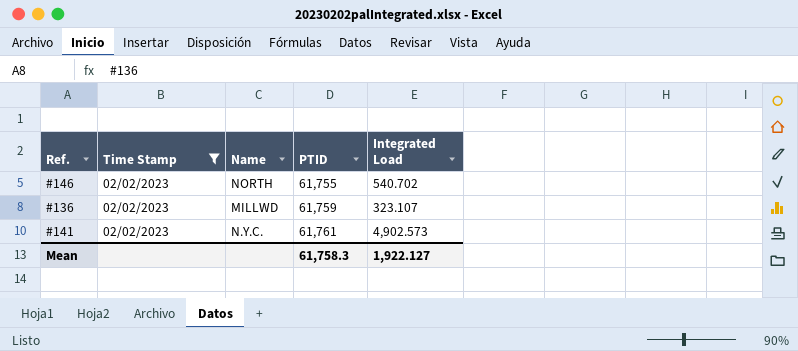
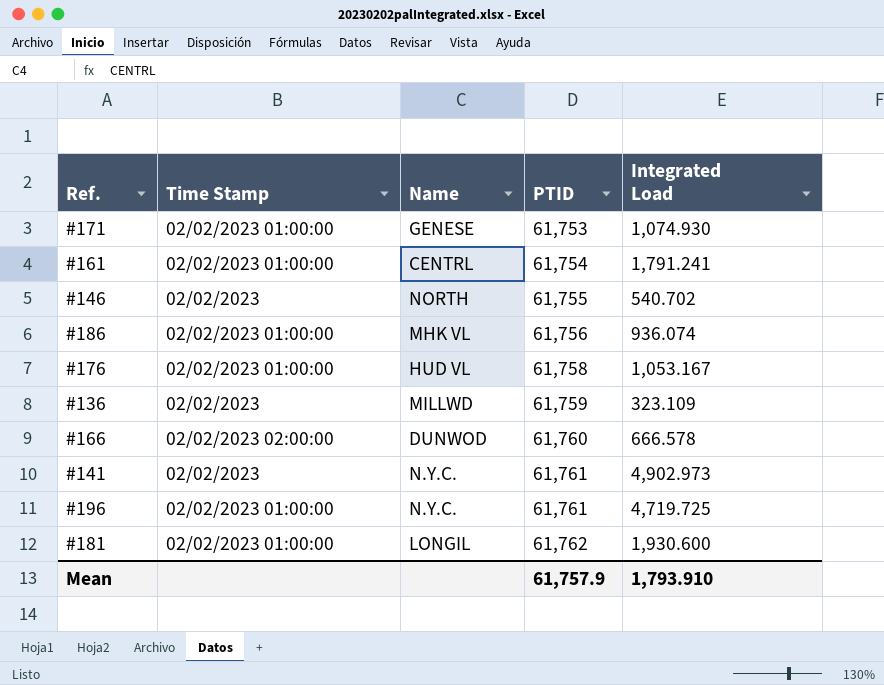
filter: Time Stamp = 02/02/2023 -> none
#136 | Integrated Load: 323.107 -> 323.109
#141 | Integrated Load: 4,902.573 -> 4,902.973
Mean | PTID: 61,758.3 -> 61,757.9
Mean | Integrated Load: 1,922.127 -> 1,793.910

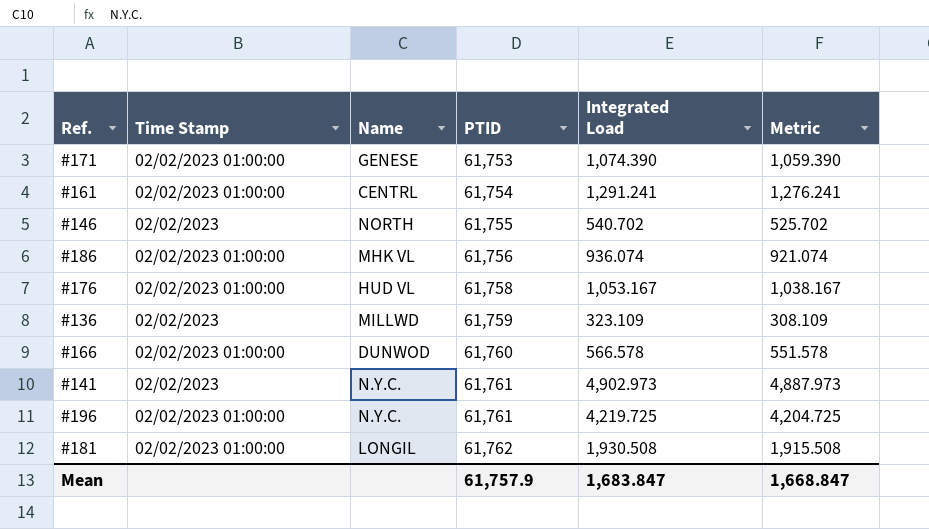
column Metric | formula: none -> [Integrated Load] - 15
#171 | Integrated Load: 1,074.930 -> 1,074.390
#161 | Integrated Load: 1,791.241 -> 1,291.241
#166 | Time Stamp: 02/02/2023 02:00:00 -> 02/02/2023 01:00:00
#166 | Integrated Load: 666.578 -> 566.578
#196 | Integrated Load: 4,719.725 -> 4,219.725
#181 | Integrated Load: 1,930.600 -> 1,930.508
Mean | Integrated Load: 1,793.910 -> 1,683.847

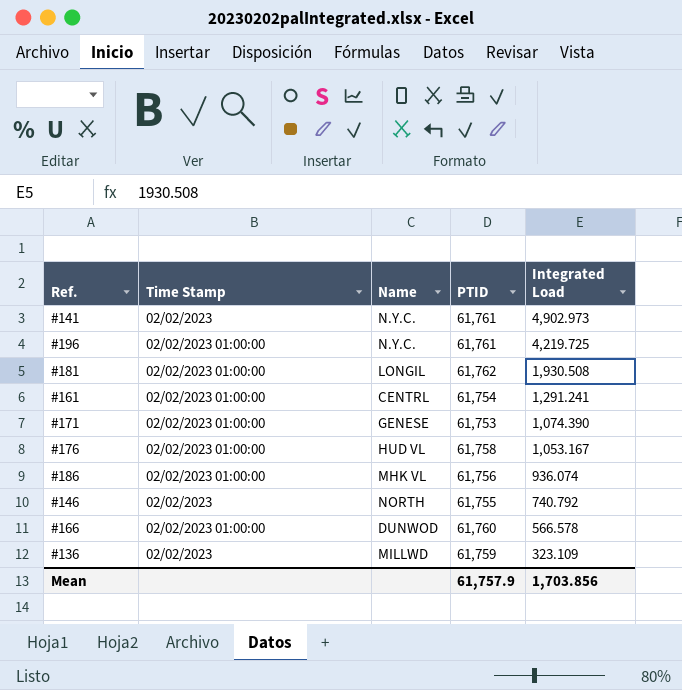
row order: PTID ascending -> Integrated Load descending
column Metric | formula: [Integrated Load] - 15 -> none
#146 | Integrated Load: 540.702 -> 740.792
Mean | Integrated Load: 1,683.847 -> 1,703.856

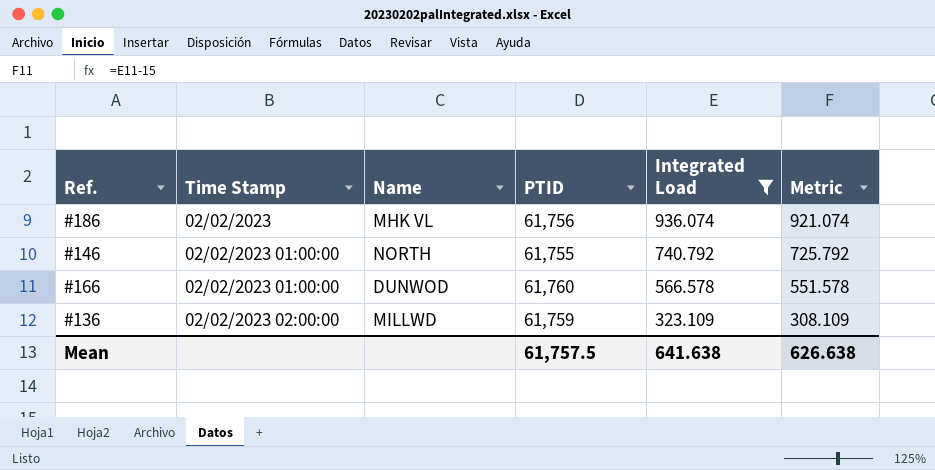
filter: none -> Integrated Load <= 936.074
column Metric | formula: none -> [Integrated Load] - 15
#186 | Time Stamp: 02/02/2023 01:00:00 -> 02/02/2023
#146 | Time Stamp: 02/02/2023 -> 02/02/2023 01:00:00
#136 | Time Stamp: 02/02/2023 -> 02/02/2023 02:00:00
Mean | PTID: 61,757.9 -> 61,757.5
Mean | Integrated Load: 1,703.856 -> 641.638

